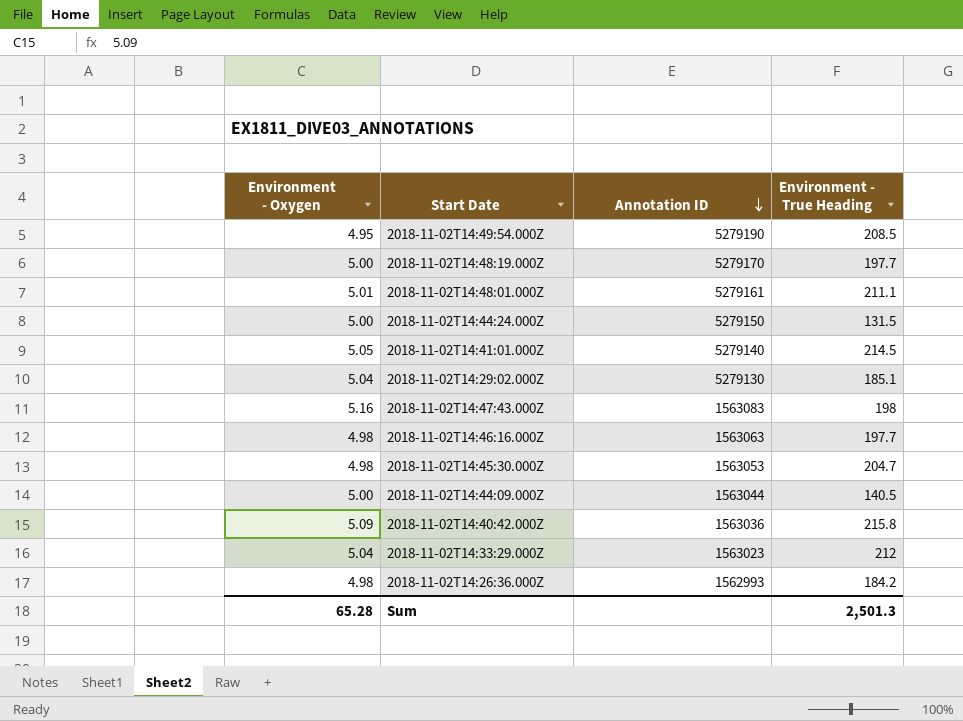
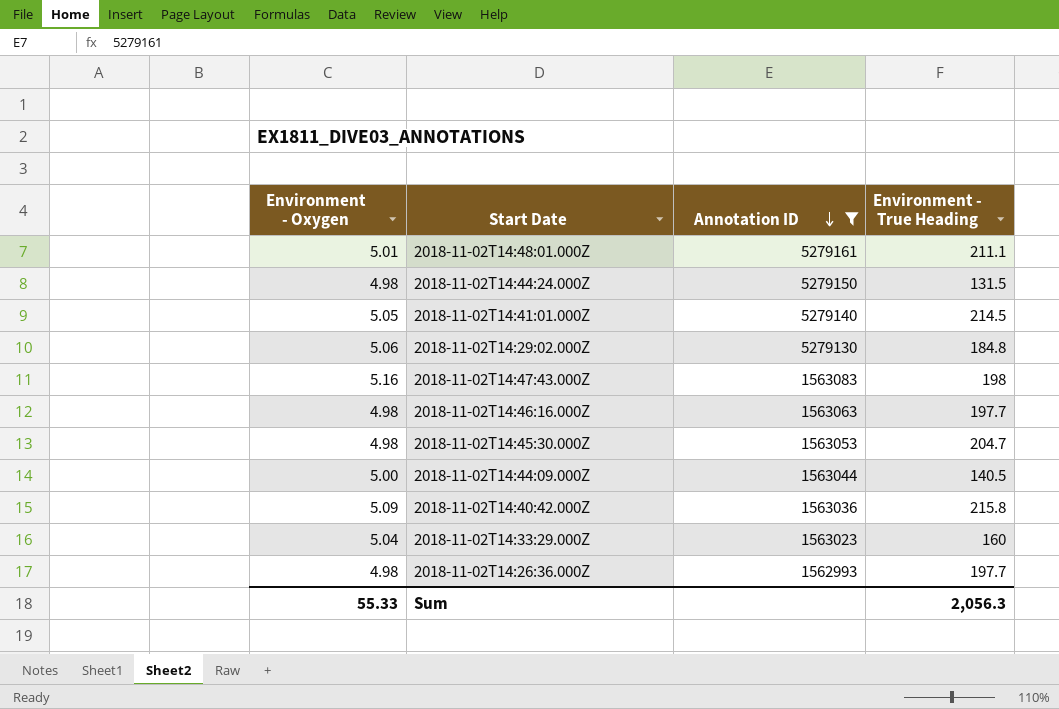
filter: none -> Annotation ID <= 5279161
2018-11-02T14:44:24.000Z | Environment - Oxygen: 5.00 -> 4.98
2018-11-02T14:29:02.000Z | Environment - Oxygen: 5.04 -> 5.06
2018-11-02T14:29:02.000Z | Environment - True Heading: 185.1 -> 184.8
2018-11-02T14:33:29.000Z | Environment - True Heading: 212 -> 160
2018-11-02T14:26:36.000Z | Environment - True Heading: 184.2 -> 197.7
Sum | Environment - Oxygen: 65.28 -> 55.33
Sum | Environment - True Heading: 2,501.3 -> 2,056.3

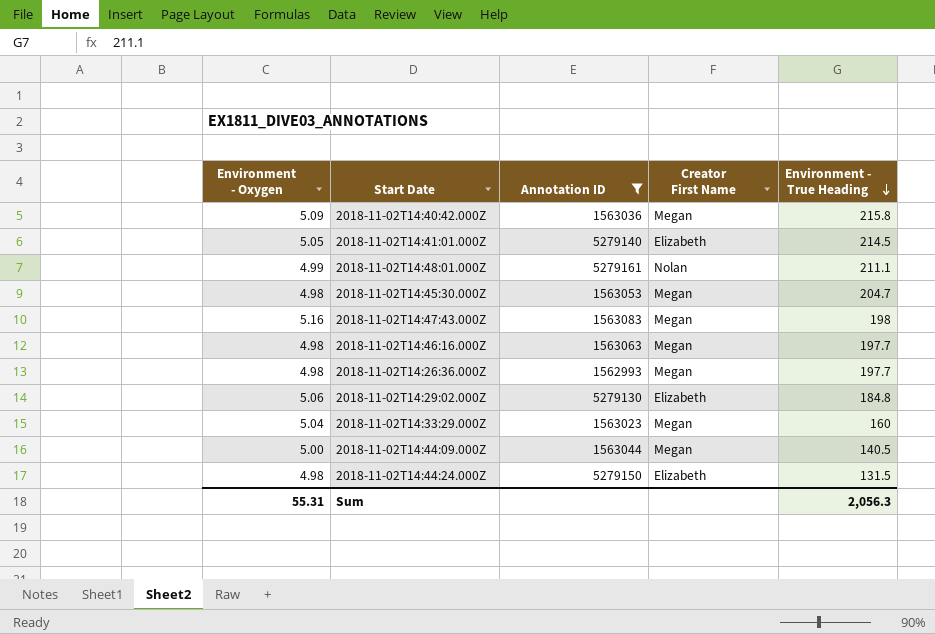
row order: Annotation ID descending -> Environment - True Heading descending
column Creator First Name | position: none -> 4
2018-11-02T14:48:01.000Z | Environment - Oxygen: 5.01 -> 4.99
Sum | Environment - Oxygen: 55.33 -> 55.31

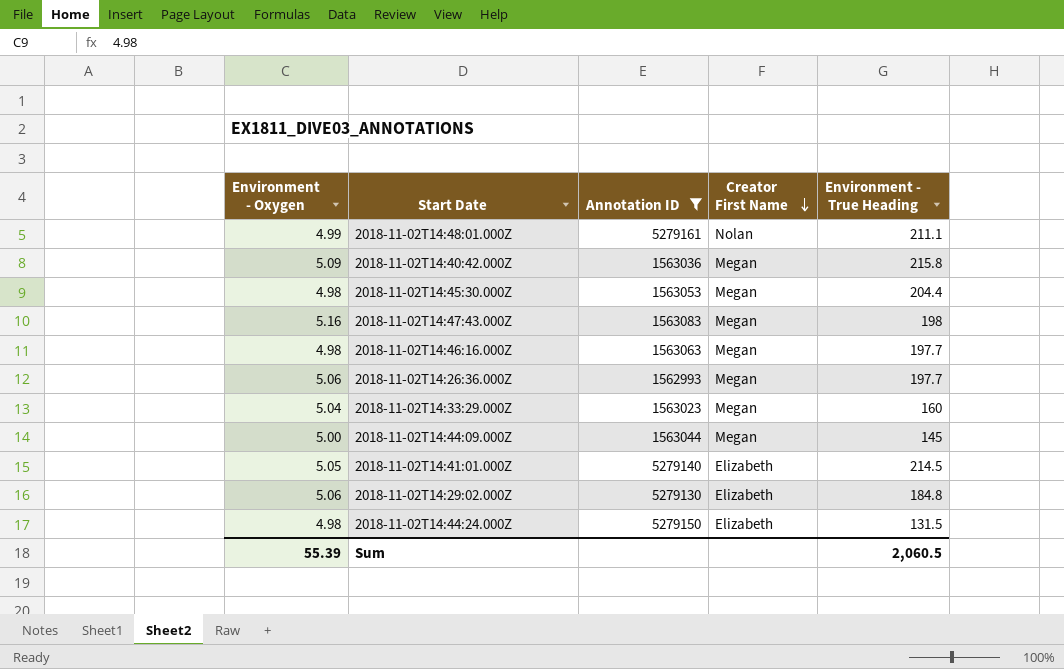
row order: Environment - True Heading descending -> Creator First Name descending
2018-11-02T14:45:30.000Z | Environment - True Heading: 204.7 -> 204.4
2018-11-02T14:26:36.000Z | Environment - Oxygen: 4.98 -> 5.06
2018-11-02T14:44:09.000Z | Environment - True Heading: 140.5 -> 145
Sum | Environment - Oxygen: 55.31 -> 55.39
Sum | Environment - True Heading: 2,056.3 -> 2,060.5

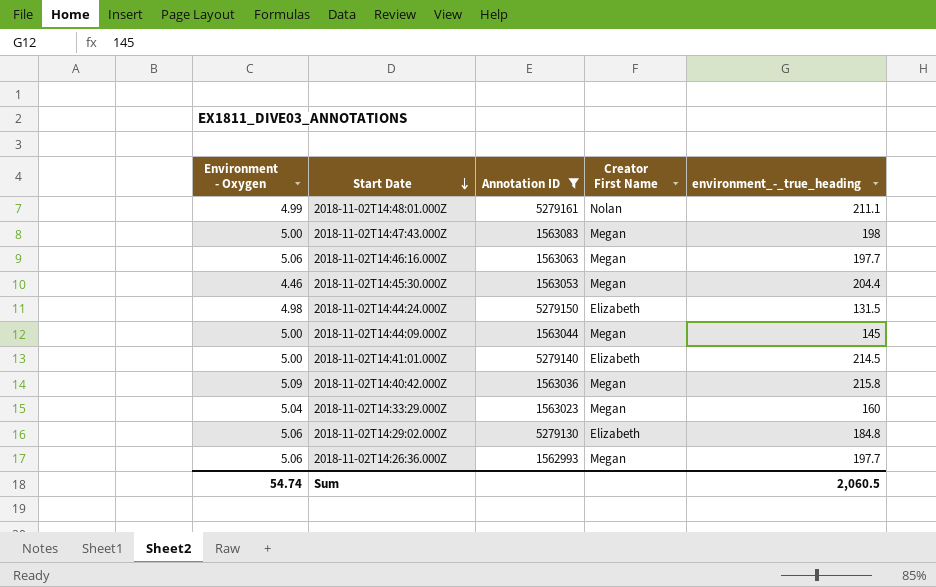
row order: Creator First Name descending -> Start Date descending
column name: Environment - True Heading -> environment_-_true_heading
2018-11-02T14:47:43.000Z | Environment - Oxygen: 5.16 -> 5.00
2018-11-02T14:46:16.000Z | Environment - Oxygen: 4.98 -> 5.06
2018-11-02T14:45:30.000Z | Environment - Oxygen: 4.98 -> 4.46
2018-11-02T14:41:01.000Z | Environment - Oxygen: 5.05 -> 5.00
Sum | Environment - Oxygen: 55.39 -> 54.74

